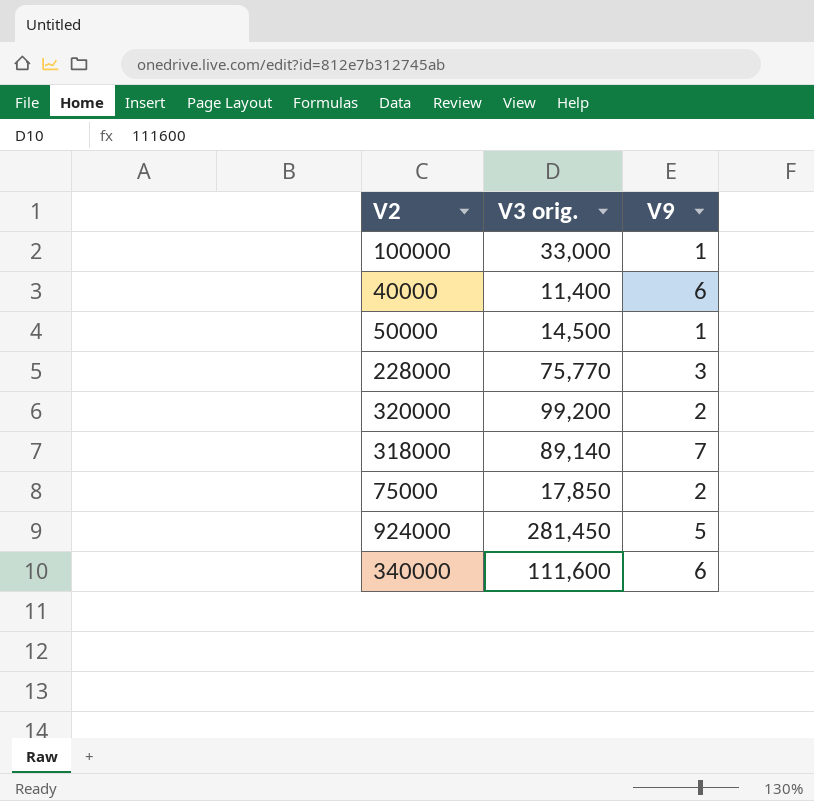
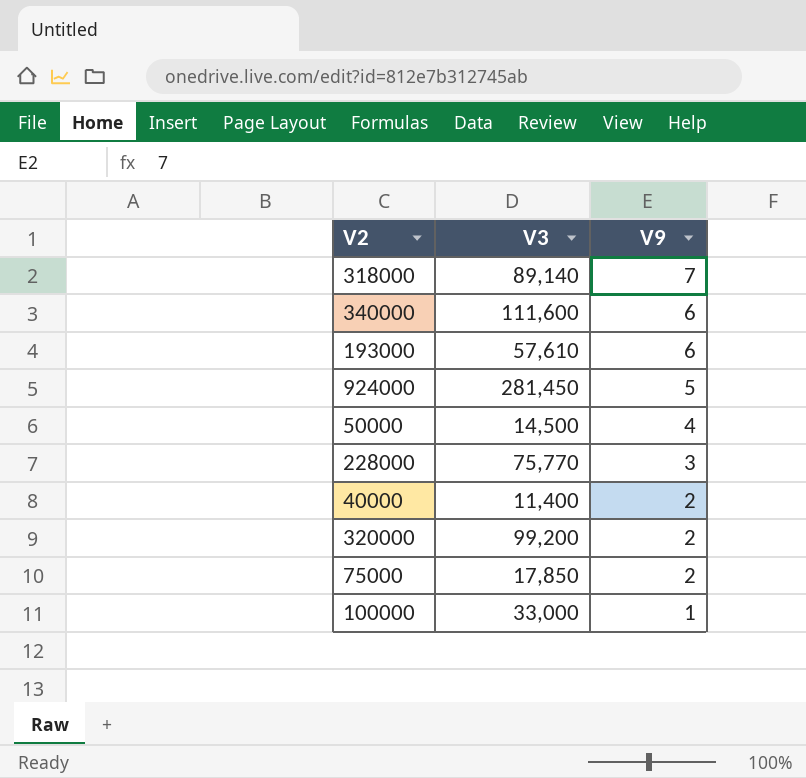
row order: none -> V9 descending
column name: V3 orig. -> V3
row 193000: none -> 57,610 | 6
50000 | V9: 1 -> 4
40000 | V9: 6 -> 2

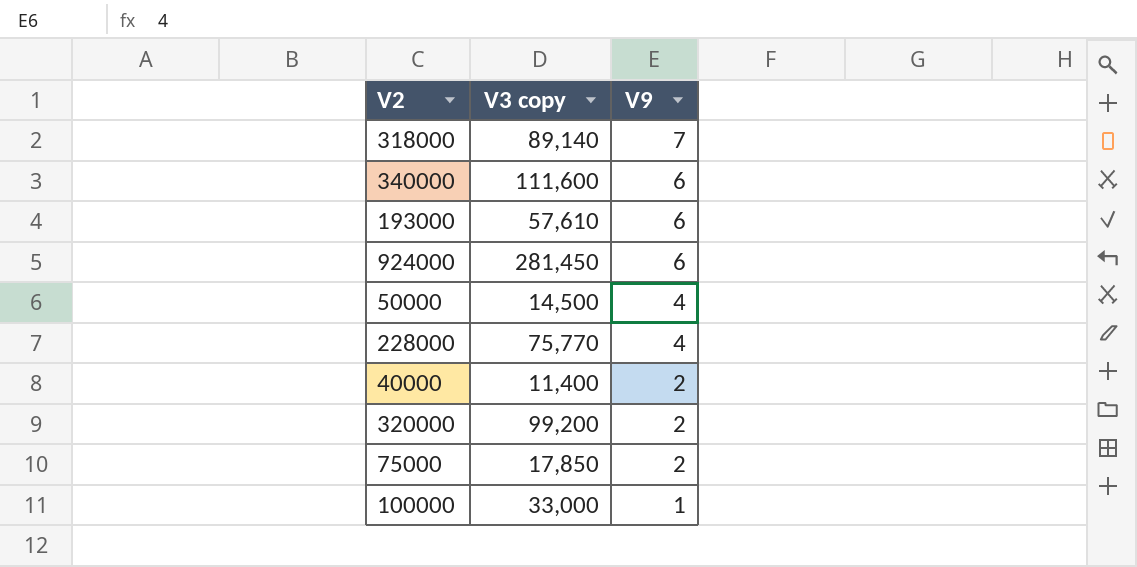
column name: V3 -> V3 copy
924000 | V9: 5 -> 6
228000 | V9: 3 -> 4

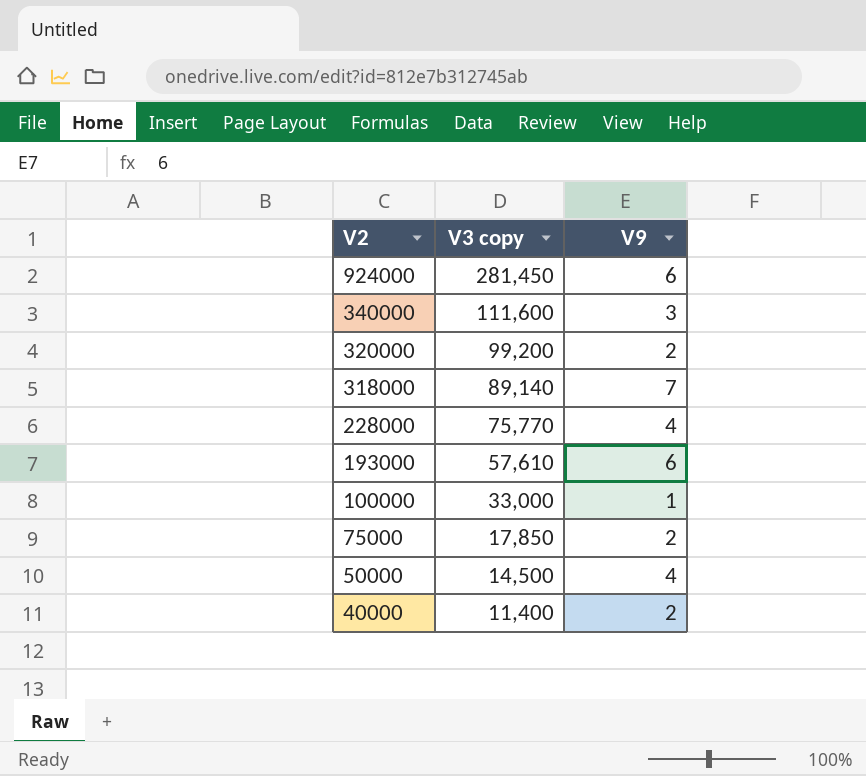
row order: V9 descending -> V2 descending
340000 | V9: 6 -> 3

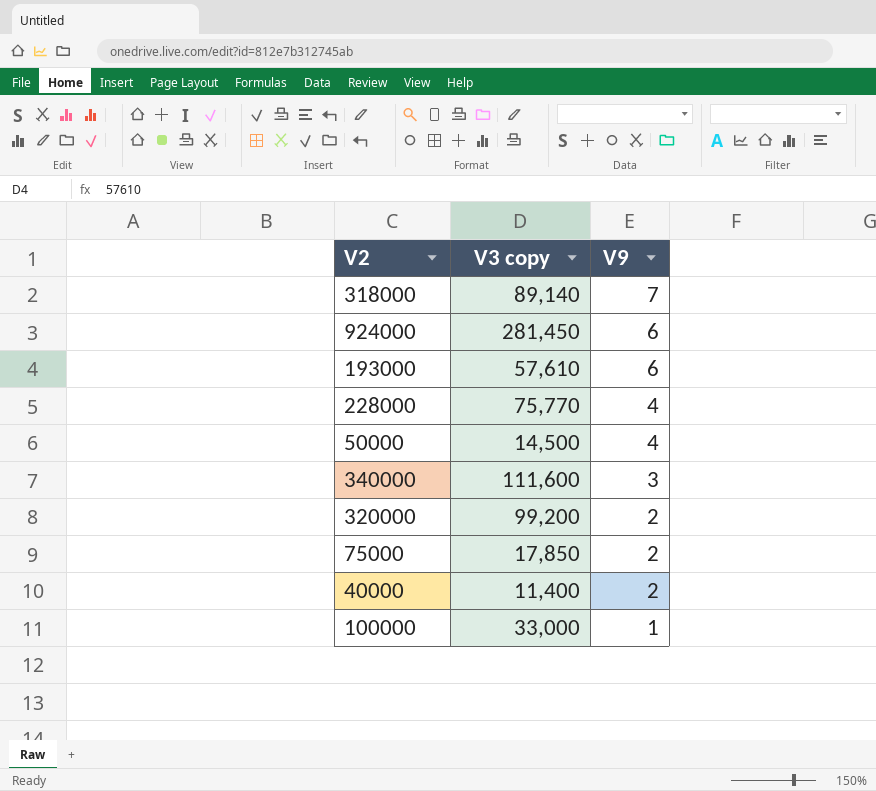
row order: V2 descending -> V9 descending

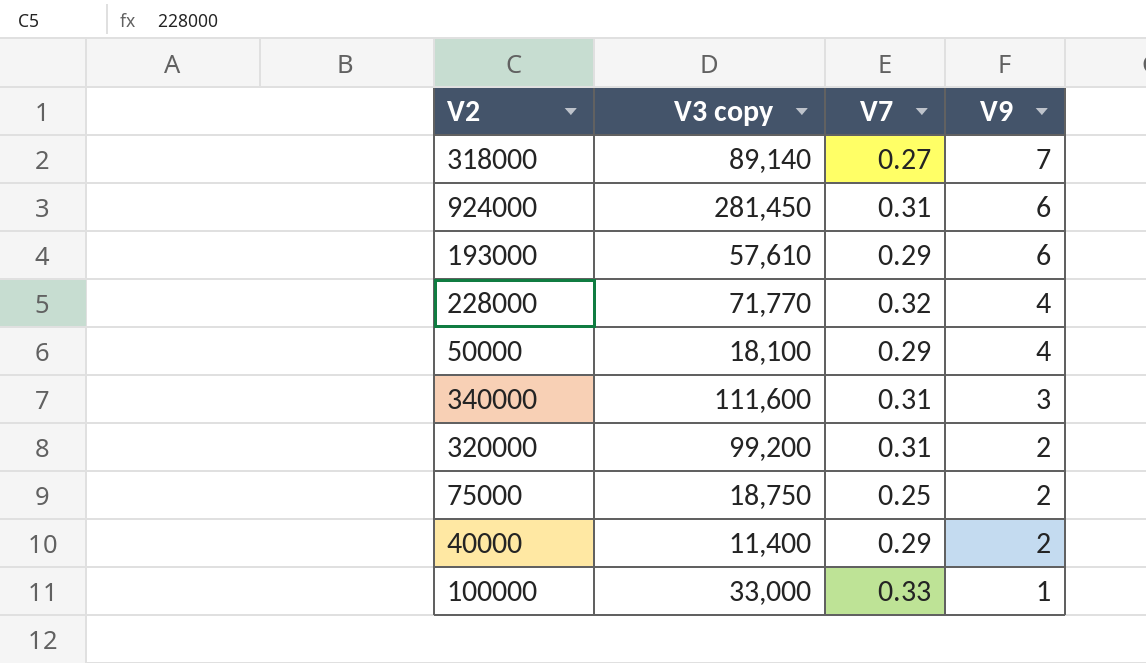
column V7 | position: none -> 3
228000 | V3 copy: 75,770 -> 71,770
50000 | V3 copy: 14,500 -> 18,100
75000 | V3 copy: 17,850 -> 18,750

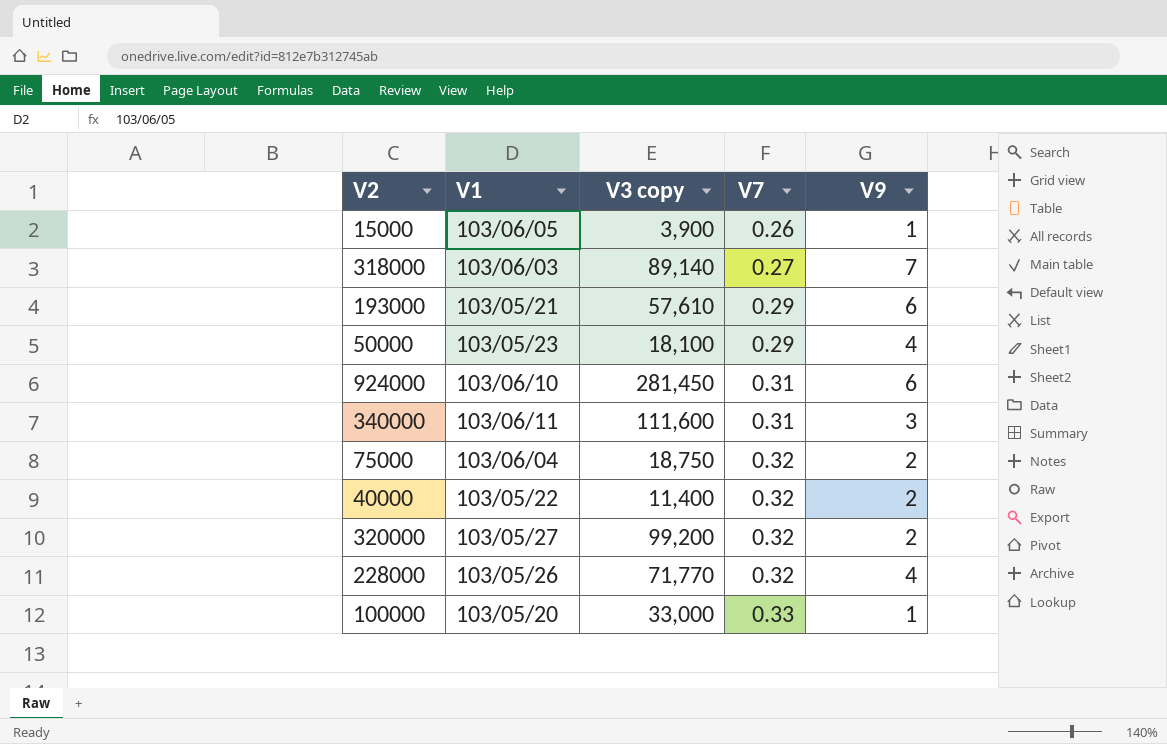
row order: V9 descending -> V7 ascending
column V1 | position: none -> 2
row 15000: none -> 103/06/05 | 3,900 | 0.26 | 1
75000 | V7: 0.25 -> 0.32
40000 | V7: 0.29 -> 0.32
320000 | V7: 0.31 -> 0.32

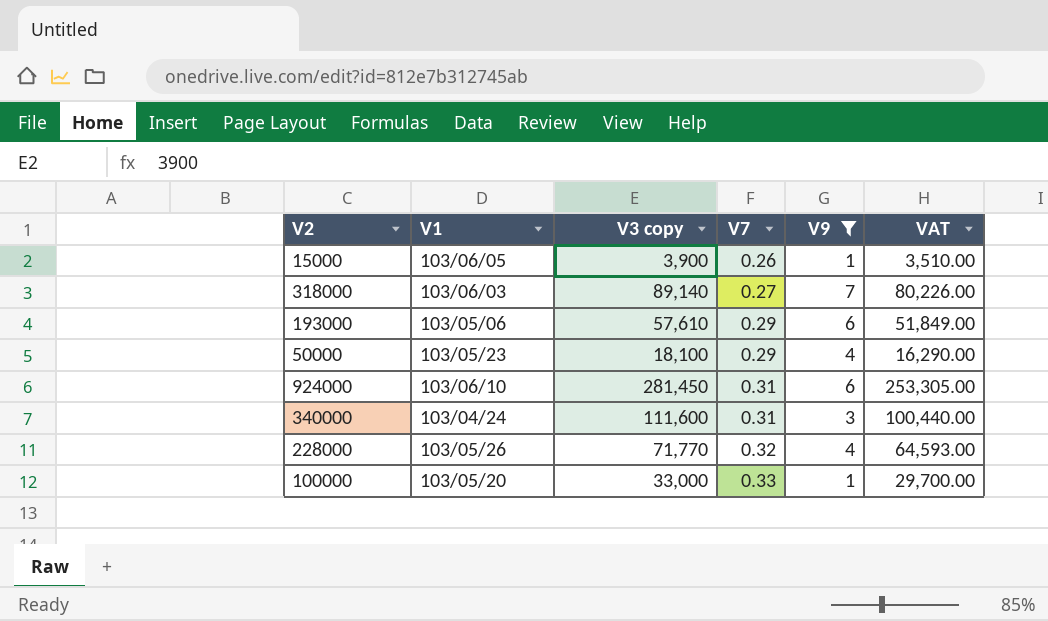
filter: none -> V9 != 2
column VAT | formula: none -> [V3 copy] * 0.9
193000 | V1: 103/05/21 -> 103/05/06
340000 | V1: 103/06/11 -> 103/04/24

